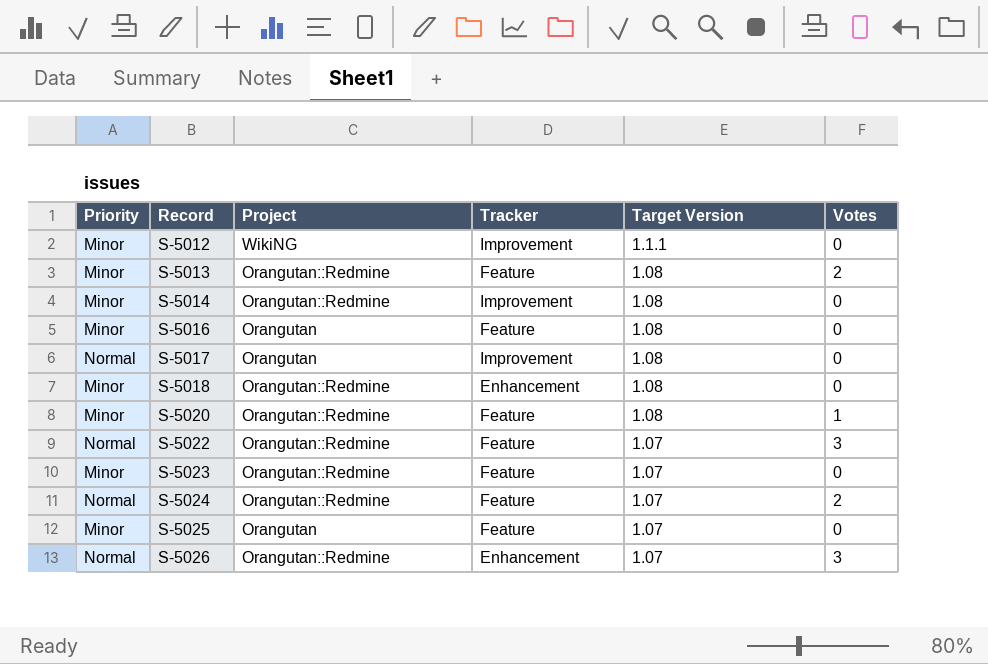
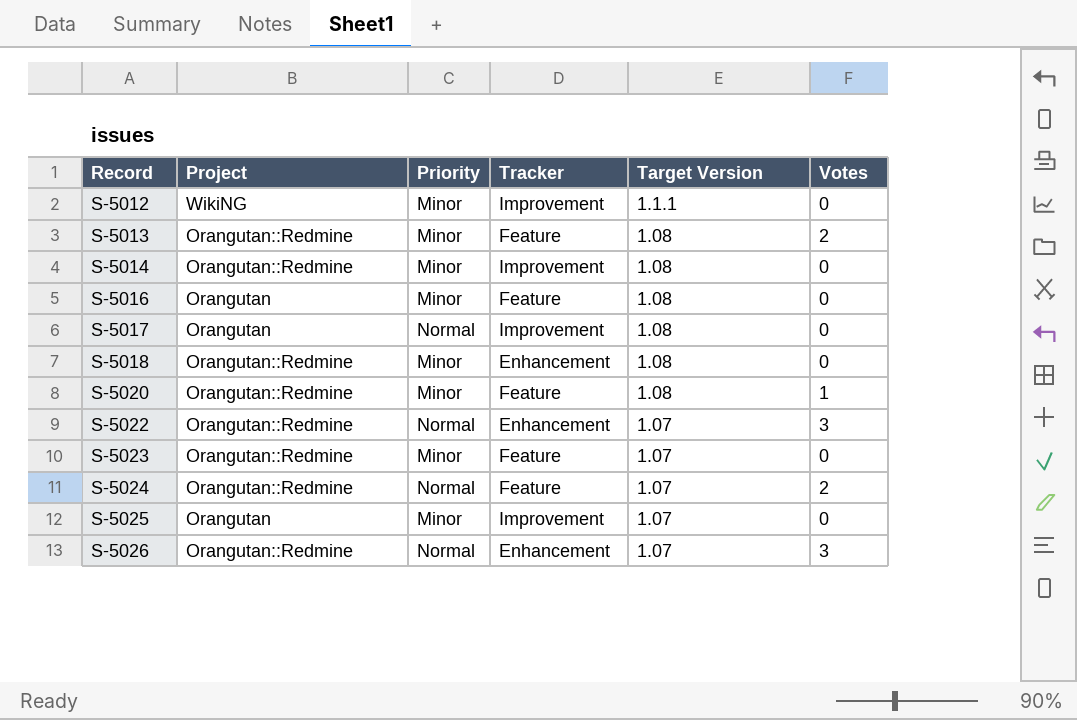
column Priority | position: 1 -> 3
S-5022 | Tracker: Feature -> Enhancement
S-5025 | Tracker: Feature -> Improvement

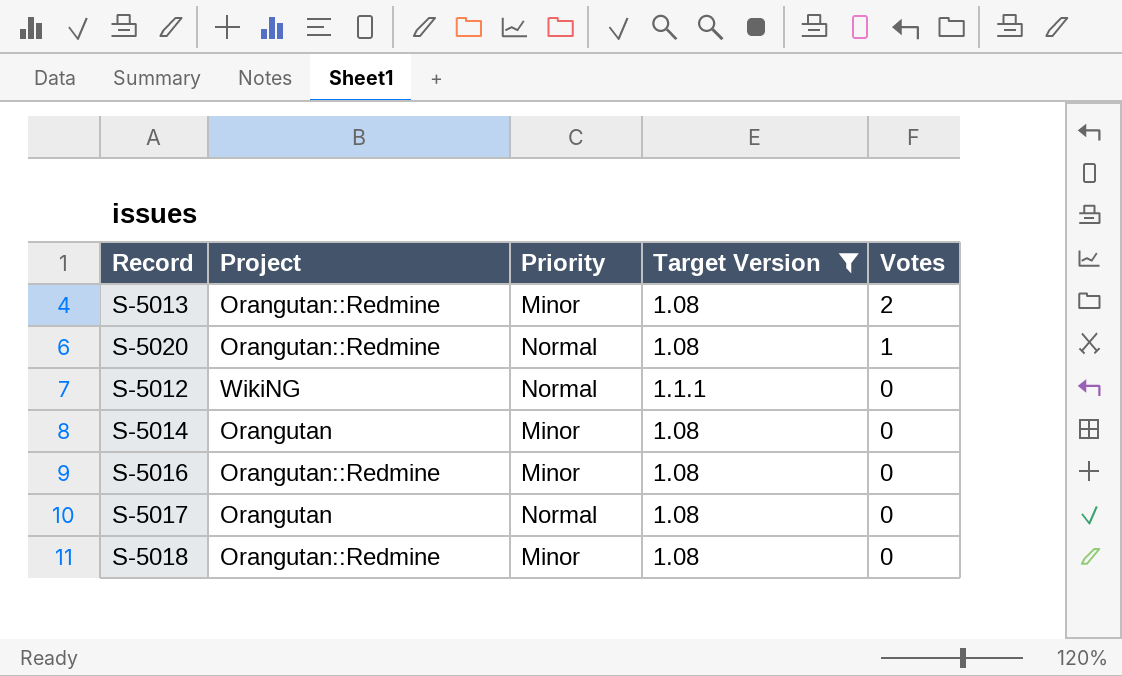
filter: none -> Target Version != 1.07
row order: Record ascending -> Votes descending
column Tracker | position: 4 -> none
S-5020 | Priority: Minor -> Normal
S-5012 | Priority: Minor -> Normal
S-5014 | Project: Orangutan::Redmine -> Orangutan
S-5016 | Project: Orangutan -> Orangutan::Redmine

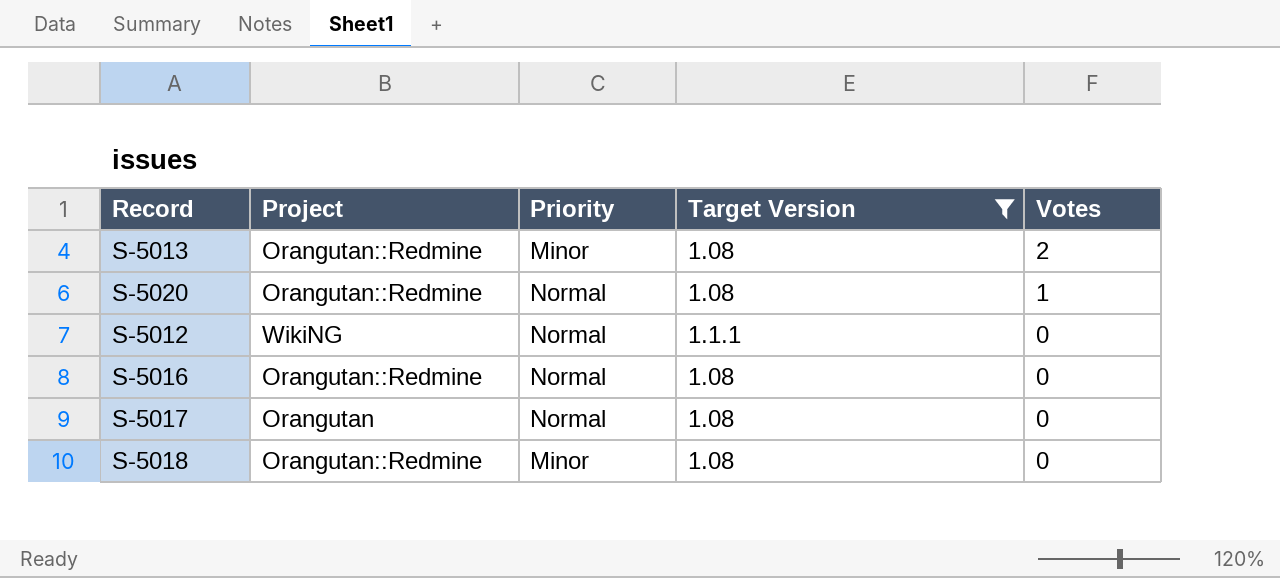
row S-5014: Orangutan | Minor | 1.08 | 0 -> none
S-5016 | Priority: Minor -> Normal

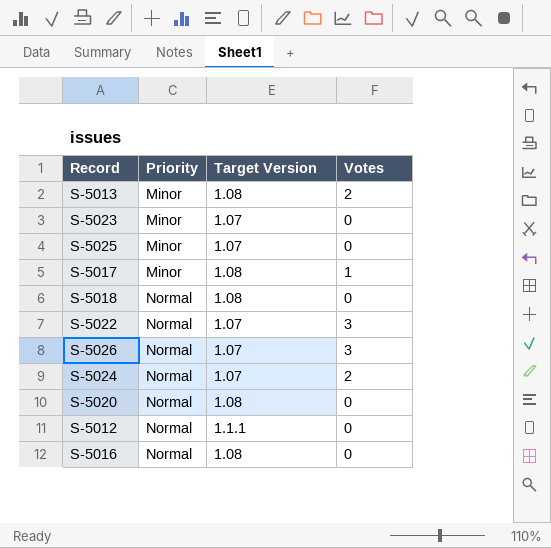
filter: Target Version != 1.07 -> none
row order: Votes descending -> Priority ascending
column Project | position: 2 -> none
S-5017 | Priority: Normal -> Minor
S-5017 | Votes: 0 -> 1
S-5018 | Priority: Minor -> Normal
S-5020 | Votes: 1 -> 0

